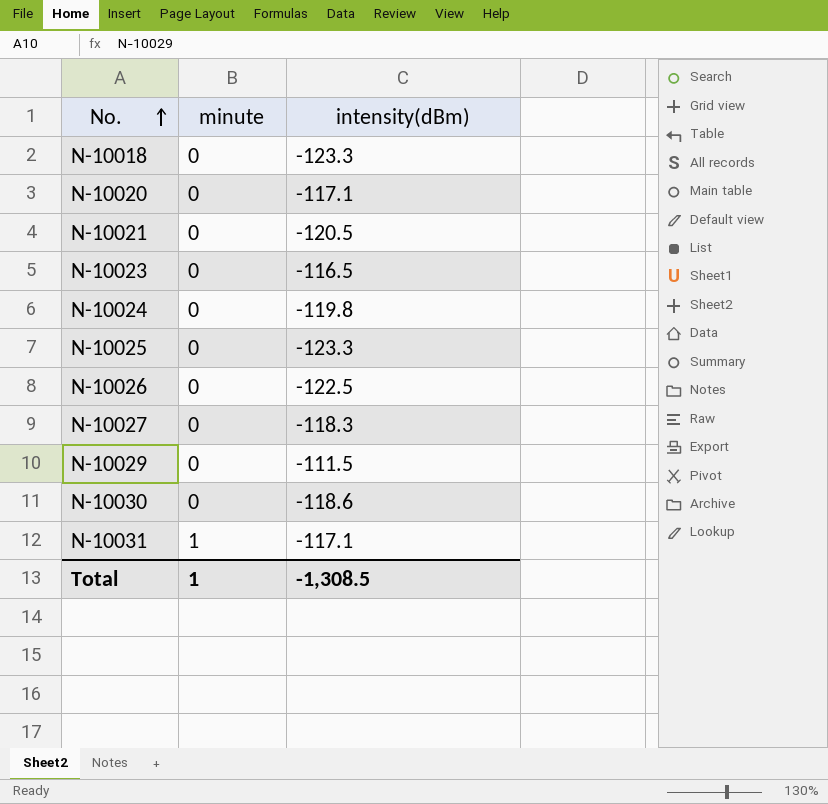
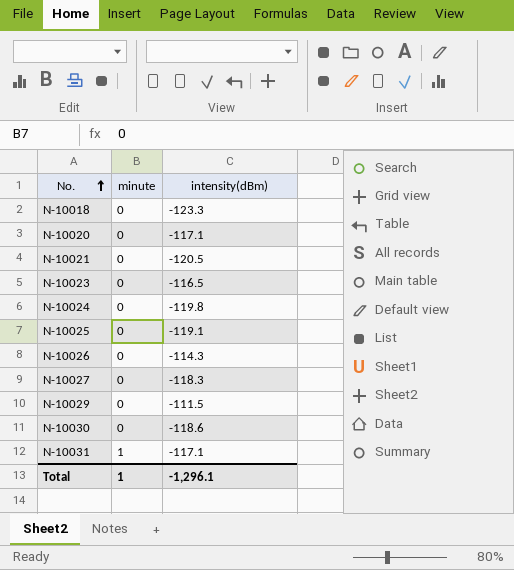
N-10025 | intensity(dBm): -123.3 -> -119.1
N-10026 | intensity(dBm): -122.5 -> -114.3
Total | intensity(dBm): -1,308.5 -> -1,296.1

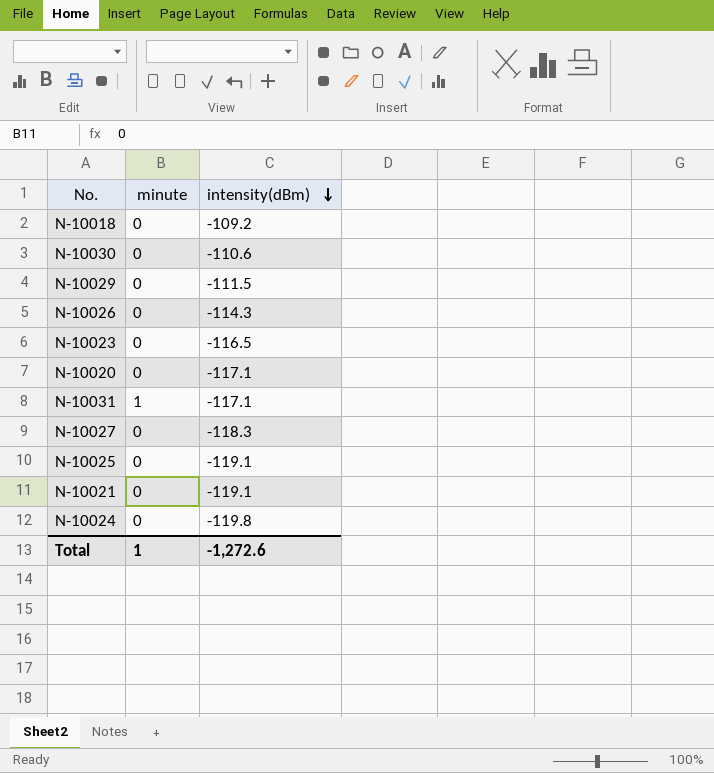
row order: No. ascending -> intensity(dBm) descending
N-10018 | intensity(dBm): -123.3 -> -109.2
N-10030 | intensity(dBm): -118.6 -> -110.6
N-10021 | intensity(dBm): -120.5 -> -119.1
Total | intensity(dBm): -1,296.1 -> -1,272.6

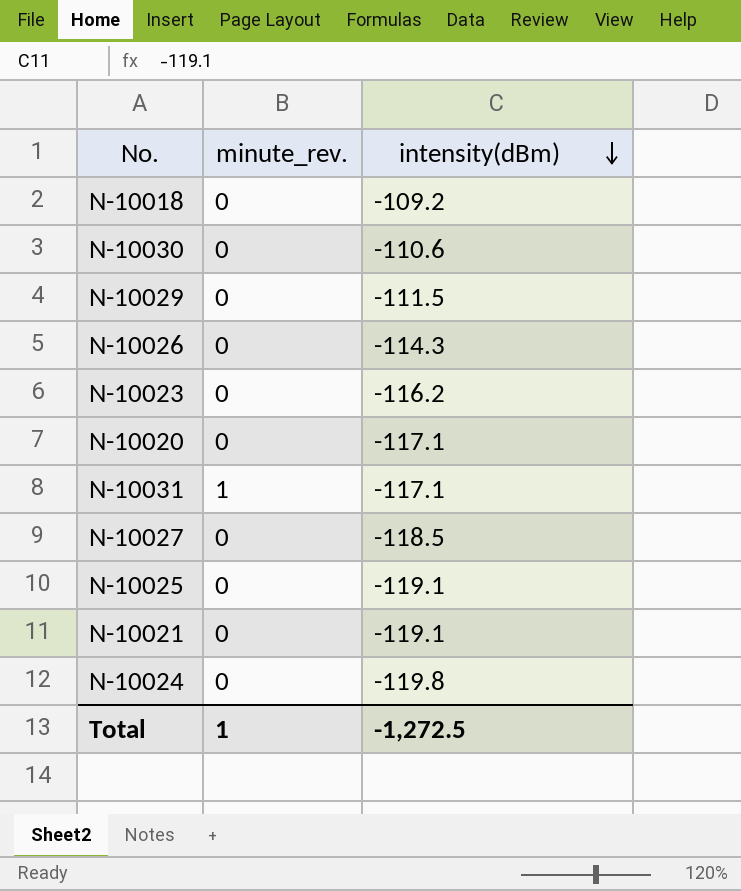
column name: minute -> minute_rev.
N-10023 | intensity(dBm): -116.5 -> -116.2
N-10027 | intensity(dBm): -118.3 -> -118.5
Total | intensity(dBm): -1,272.6 -> -1,272.5

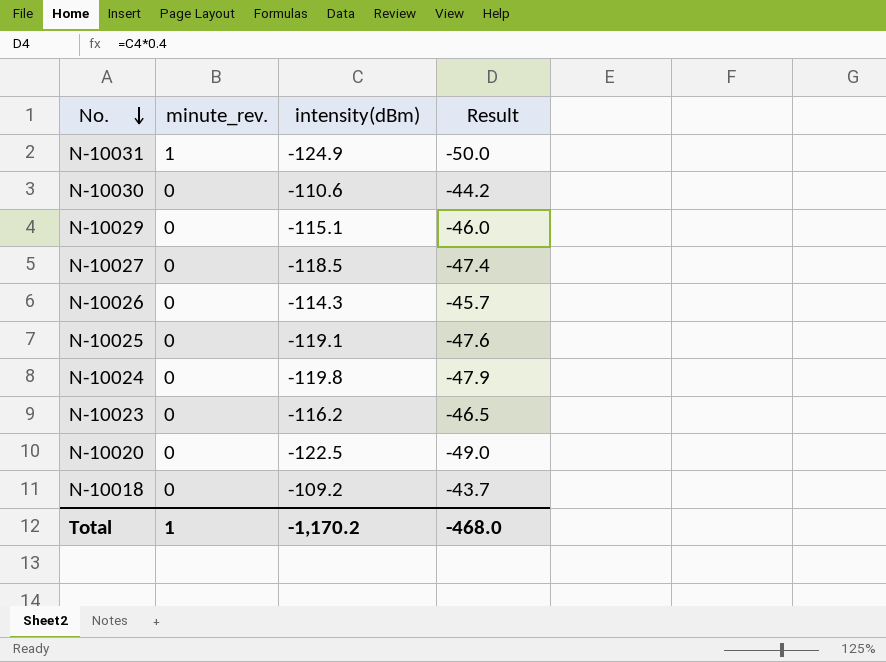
row order: intensity(dBm) descending -> No. descending
column Result | formula: none -> [intensity(dBm)] * 0.4
row N-10021: 0 | -119.1 -> none
N-10031 | intensity(dBm): -117.1 -> -124.9
N-10029 | intensity(dBm): -111.5 -> -115.1
N-10020 | intensity(dBm): -117.1 -> -122.5
Total | intensity(dBm): -1,272.5 -> -1,170.2

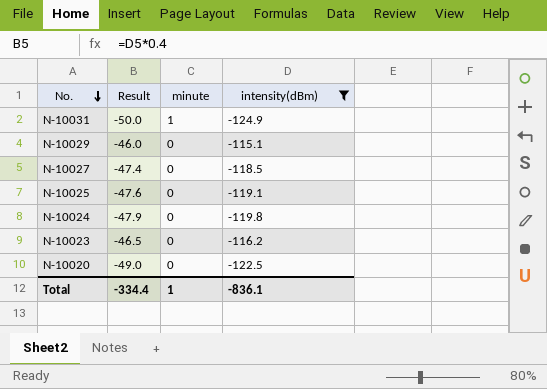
filter: none -> intensity(dBm) <= -115.1
column Result | position: 4 -> 2
column name: minute_rev. -> minute
Total | Result: -468.0 -> -334.4
Total | intensity(dBm): -1,170.2 -> -836.1

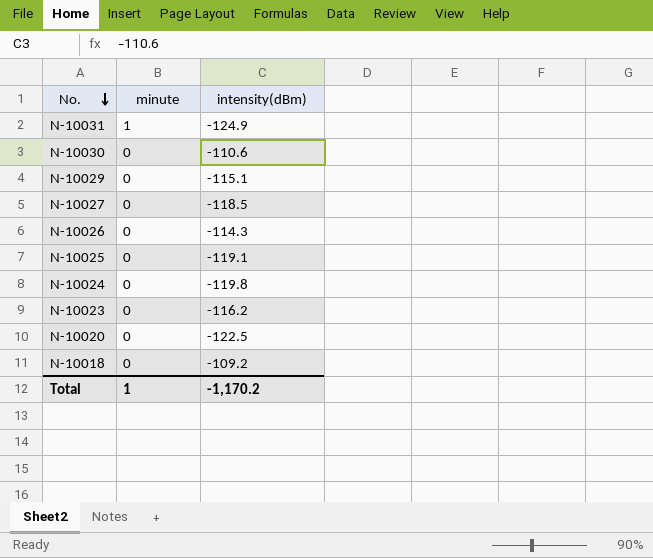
filter: intensity(dBm) <= -115.1 -> none
column Result | formula: [intensity(dBm)] * 0.4 -> none
Total | intensity(dBm): -836.1 -> -1,170.2

